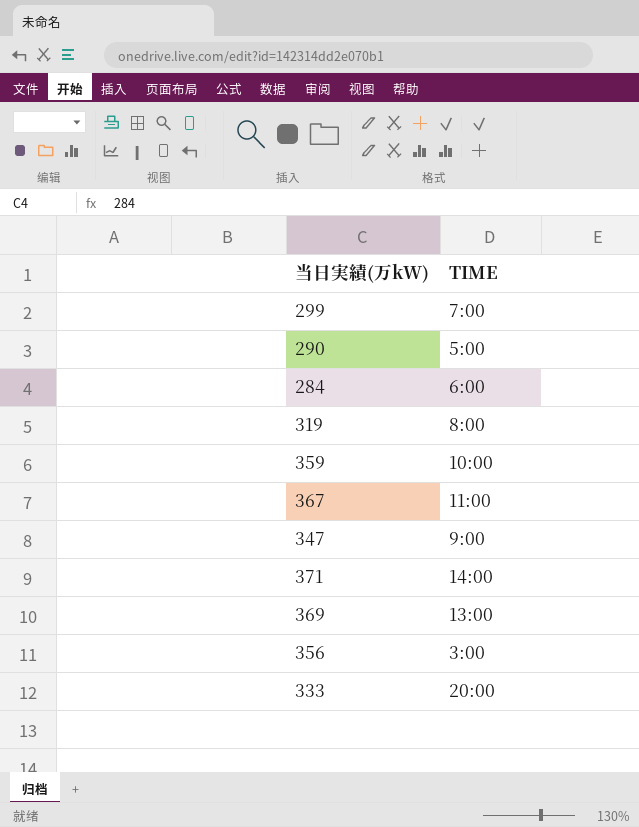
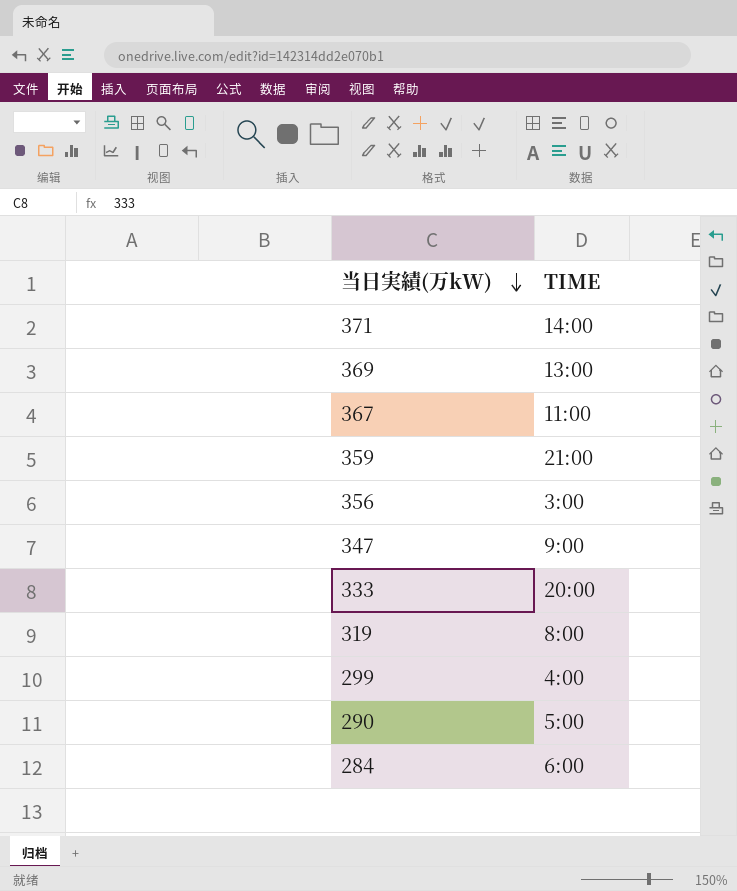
row order: none -> 当日実績(万kW) descending
359 | TIME: 10:00 -> 21:00
299 | TIME: 7:00 -> 4:00

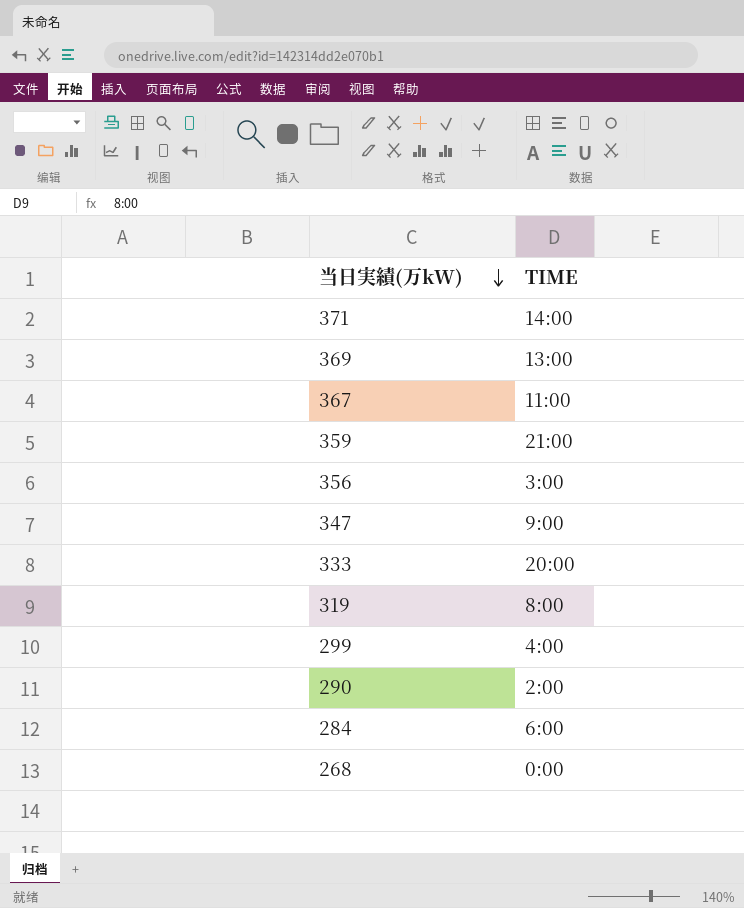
290 | TIME: 5:00 -> 2:00
row 268: none -> 0:00

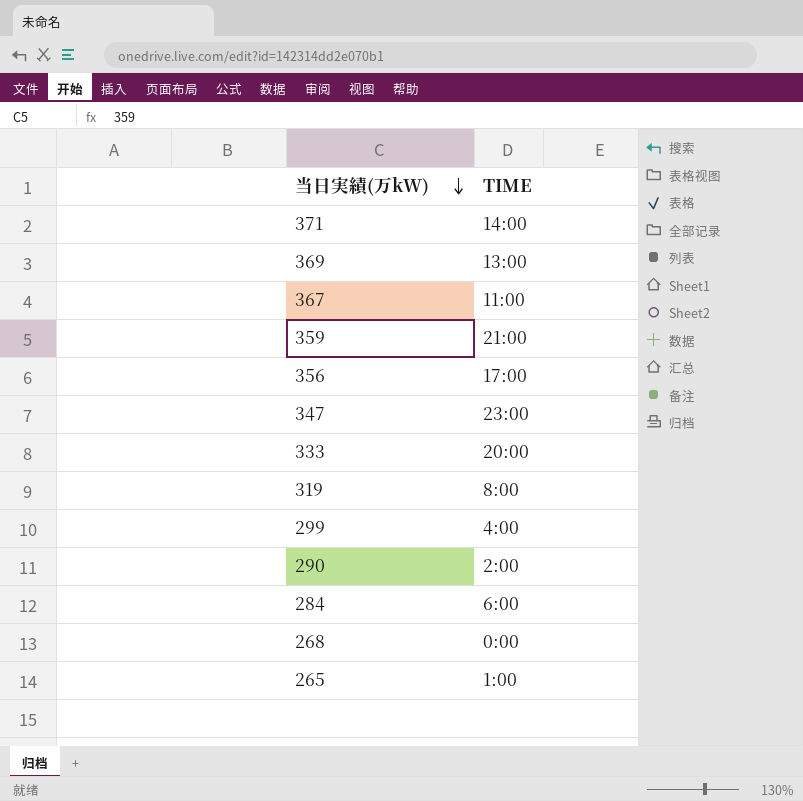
356 | TIME: 3:00 -> 17:00
347 | TIME: 9:00 -> 23:00
row 265: none -> 1:00

